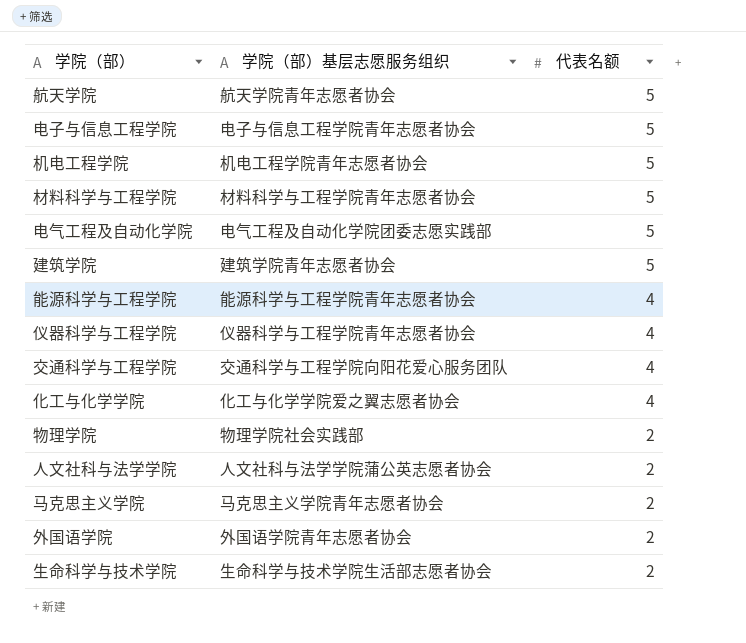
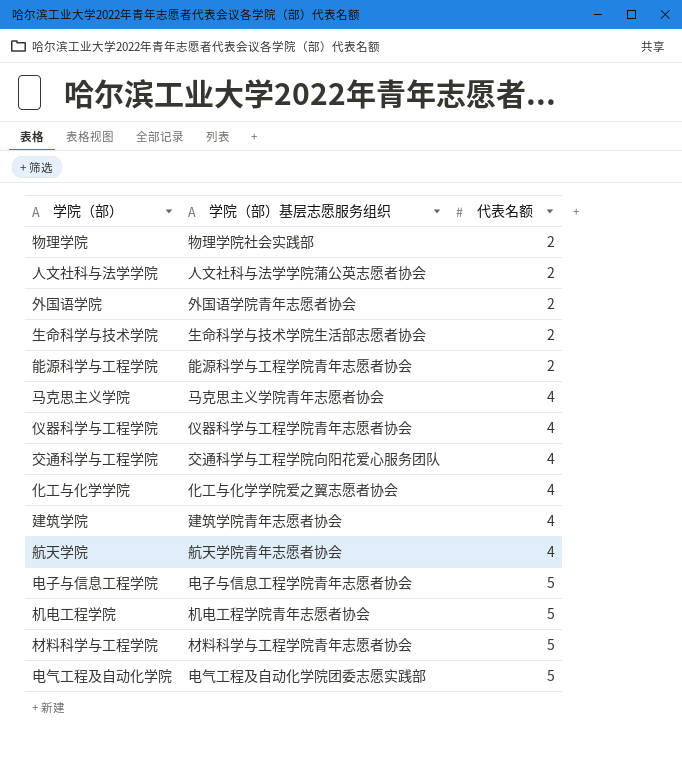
row order: 代表名额 descending -> 代表名额 ascending
能源科学与工程学院 | 代表名额: 4 -> 2
马克思主义学院 | 代表名额: 2 -> 4
建筑学院 | 代表名额: 5 -> 4
航天学院 | 代表名额: 5 -> 4

